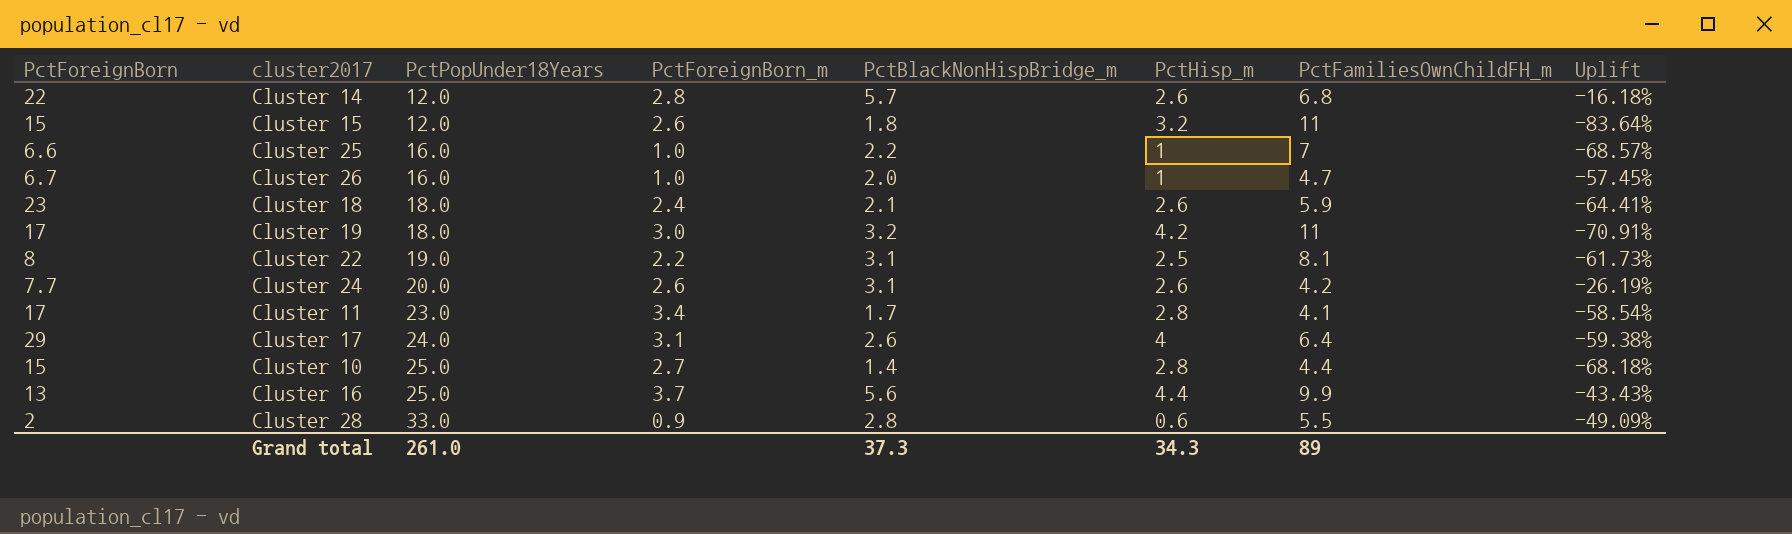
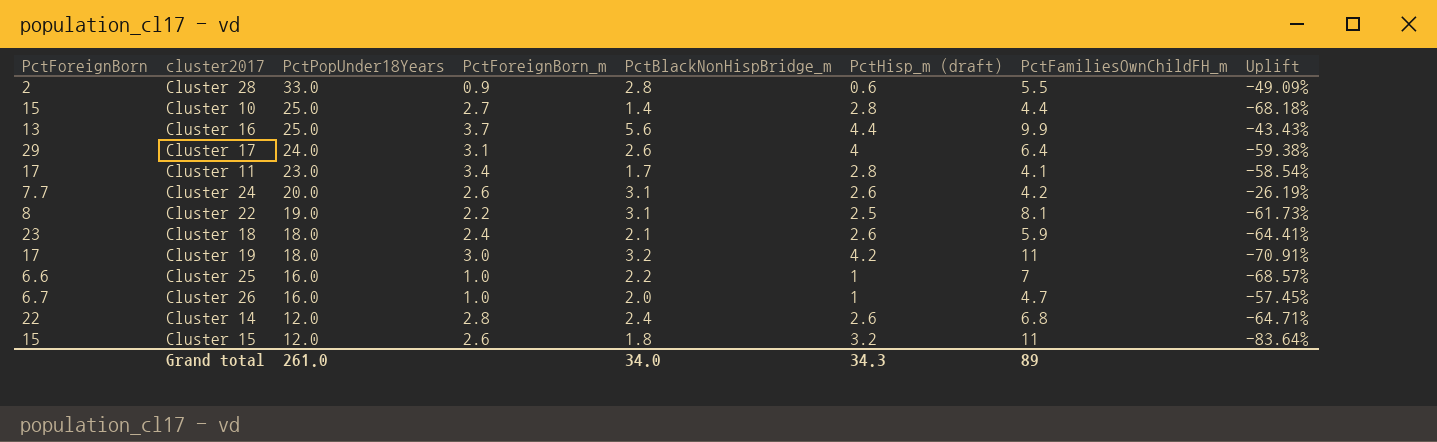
row order: PctPopUnder18Years ascending -> PctPopUnder18Years descending
column name: PctHisp_m -> PctHisp_m (draft)
Cluster 14 | PctBlackNonHispBridge_m: 5.7 -> 2.4
Cluster 14 | Uplift: -16.18% -> -64.71%
Grand total | PctBlackNonHispBridge_m: 37.3 -> 34.0

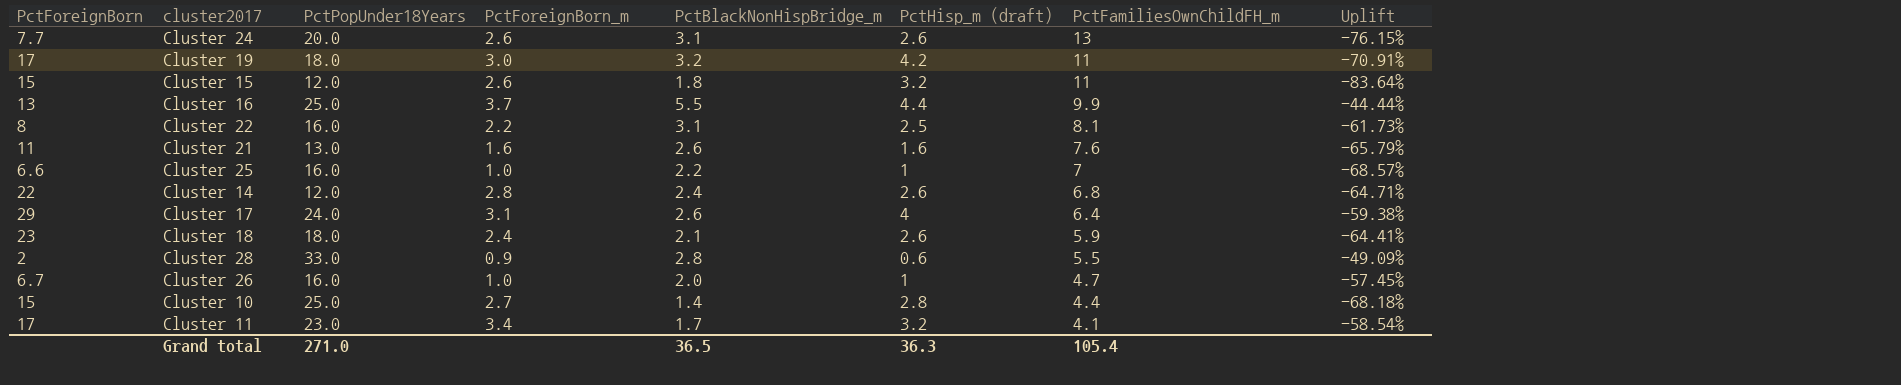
row order: PctPopUnder18Years descending -> PctFamiliesOwnChildFH_m descending
Cluster 24 | PctFamiliesOwnChildFH_m: 4.2 -> 13
Cluster 24 | Uplift: -26.19% -> -76.15%
Cluster 16 | PctBlackNonHispBridge_m: 5.6 -> 5.5
Cluster 16 | Uplift: -43.43% -> -44.44%
Cluster 22 | PctPopUnder18Years: 19.0 -> 16.0
row Cluster 21: none -> 11 | 13.0 | 1.6 | 2.6 | 1.6 | 7.6 | -65.79%
Cluster 11 | PctHisp_m (draft): 2.8 -> 3.2
Grand total | PctPopUnder18Years: 261.0 -> 271.0
Grand total | PctBlackNonHispBridge_m: 34.0 -> 36.5
Grand total | PctHisp_m (draft): 34.3 -> 36.3
Grand total | PctFamiliesOwnChildFH_m: 89 -> 105.4

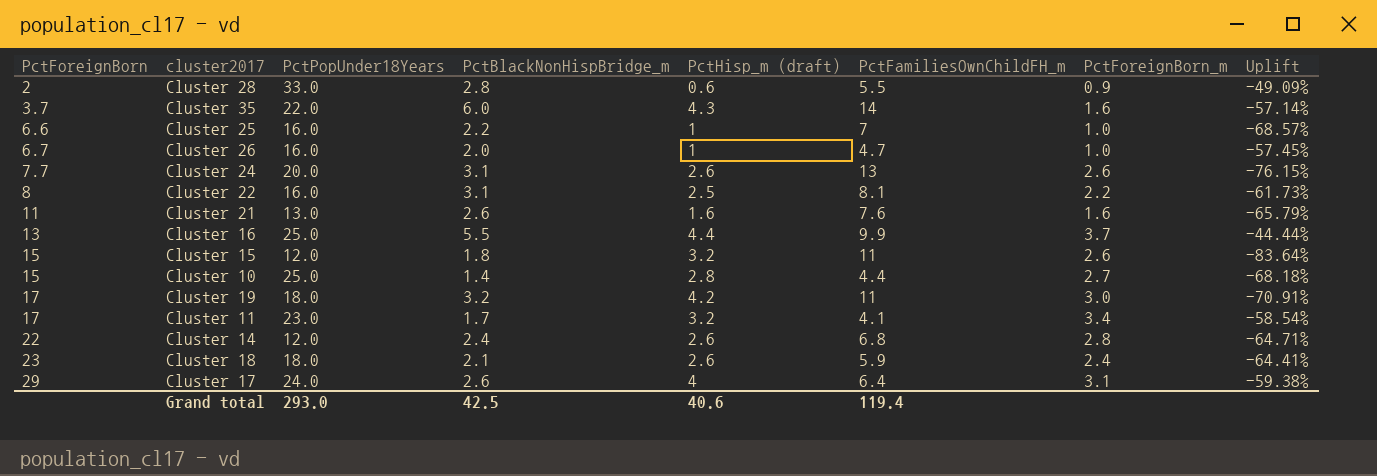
row order: PctFamiliesOwnChildFH_m descending -> PctForeignBorn ascending
column PctForeignBorn_m | position: 4 -> 7
row Cluster 35: none -> 3.7 | 22.0 | 6.0 | 4.3 | 14 | 1.6 | -57.14%
Grand total | PctPopUnder18Years: 271.0 -> 293.0
Grand total | PctBlackNonHispBridge_m: 36.5 -> 42.5
Grand total | PctHisp_m (draft): 36.3 -> 40.6
Grand total | PctFamiliesOwnChildFH_m: 105.4 -> 119.4

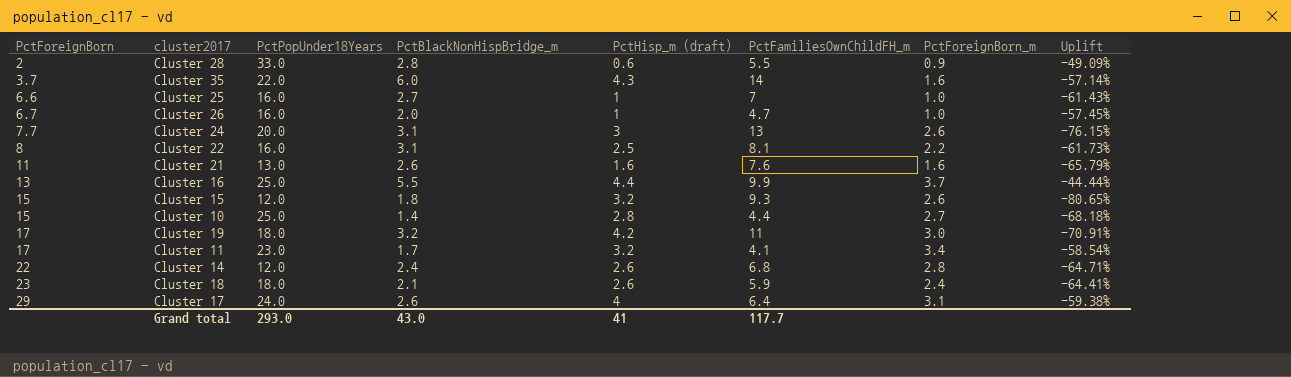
Cluster 25 | PctBlackNonHispBridge_m: 2.2 -> 2.7
Cluster 25 | Uplift: -68.57% -> -61.43%
Cluster 24 | PctHisp_m (draft): 2.6 -> 3
Cluster 15 | PctFamiliesOwnChildFH_m: 11 -> 9.3
Cluster 15 | Uplift: -83.64% -> -80.65%
Grand total | PctBlackNonHispBridge_m: 42.5 -> 43.0
Grand total | PctHisp_m (draft): 40.6 -> 41
Grand total | PctFamiliesOwnChildFH_m: 119.4 -> 117.7

